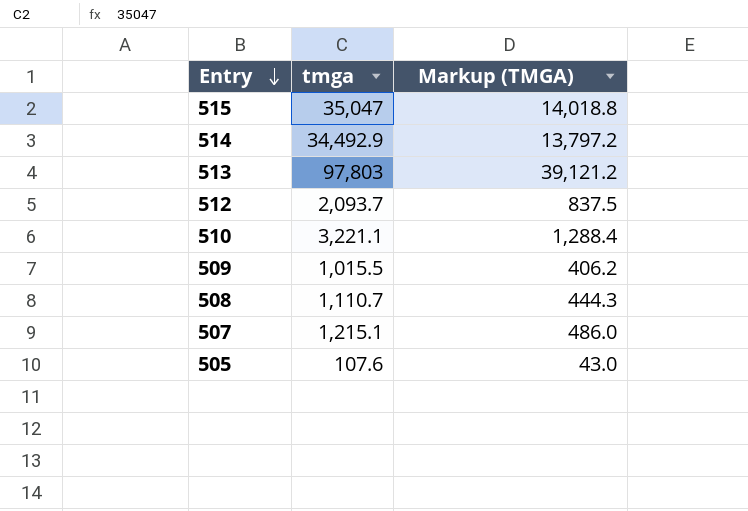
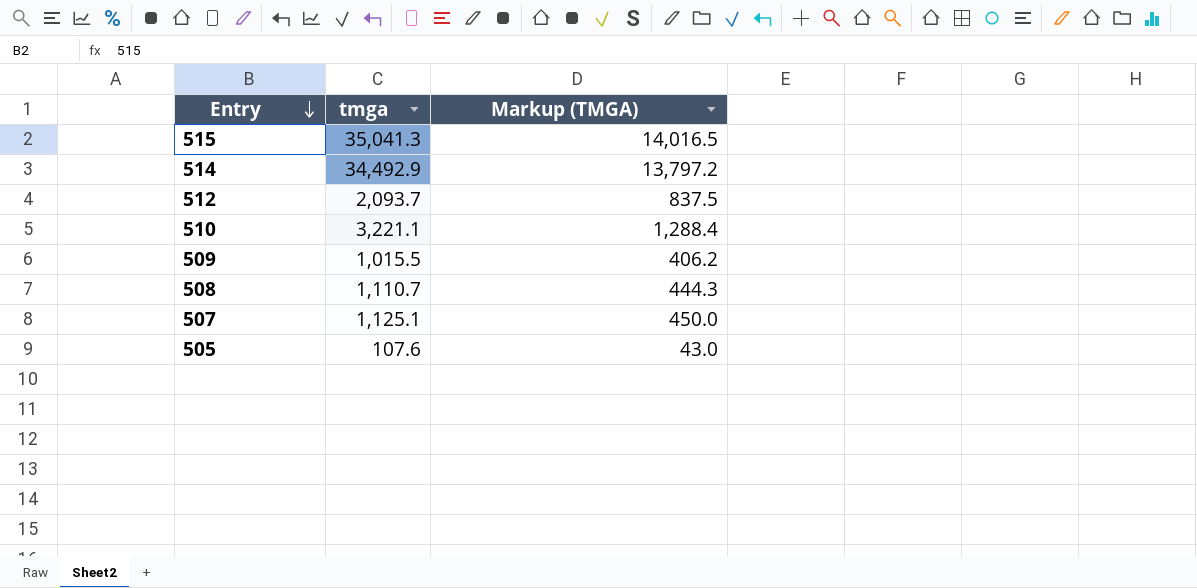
row 513: 97,803 | 39,121.2 -> none
515 | tmga: 35,047 -> 35,041.3
515 | Markup (TMGA): 14,018.8 -> 14,016.5
507 | tmga: 1,215.1 -> 1,125.1
507 | Markup (TMGA): 486.0 -> 450.0

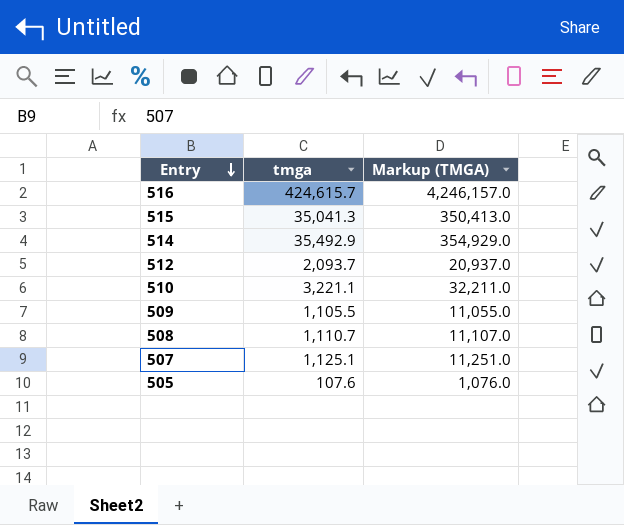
column Markup (TMGA) | formula: [tmga] * 0.4 -> [tmga] * 10
row 516: none -> 424,615.7 | 4,246,157.0
514 | tmga: 34,492.9 -> 35,492.9
509 | tmga: 1,015.5 -> 1,105.5

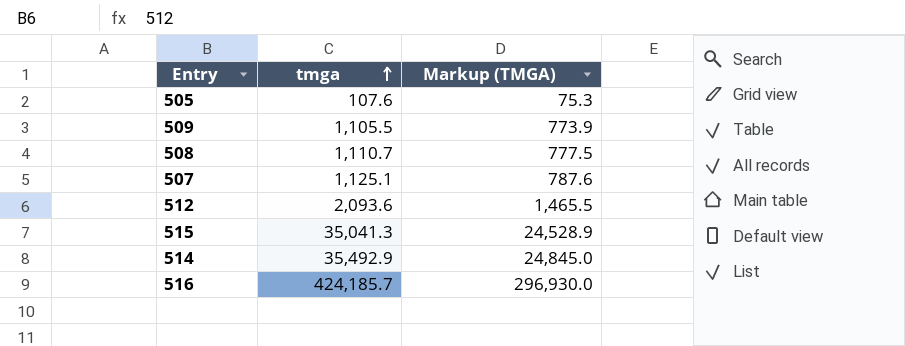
row order: Entry descending -> tmga ascending
column Markup (TMGA) | formula: [tmga] * 10 -> [tmga] * 0.7
row 510: 3,221.1 | 32,211.0 -> none
512 | tmga: 2,093.7 -> 2,093.6
516 | tmga: 424,615.7 -> 424,185.7

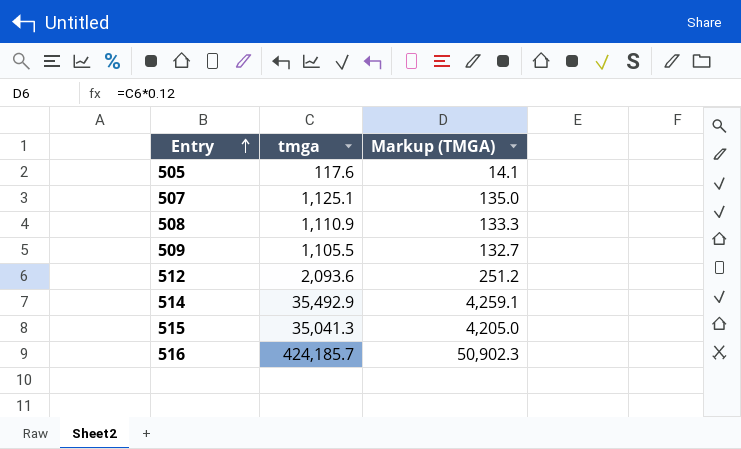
row order: tmga ascending -> Entry ascending
column Markup (TMGA) | formula: [tmga] * 0.7 -> [tmga] * 0.12
505 | tmga: 107.6 -> 117.6
508 | tmga: 1,110.7 -> 1,110.9

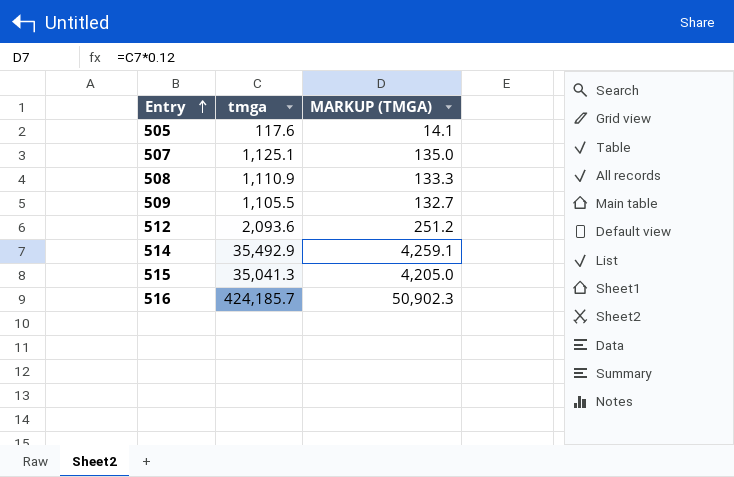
column name: Markup (TMGA) -> MARKUP (TMGA)

